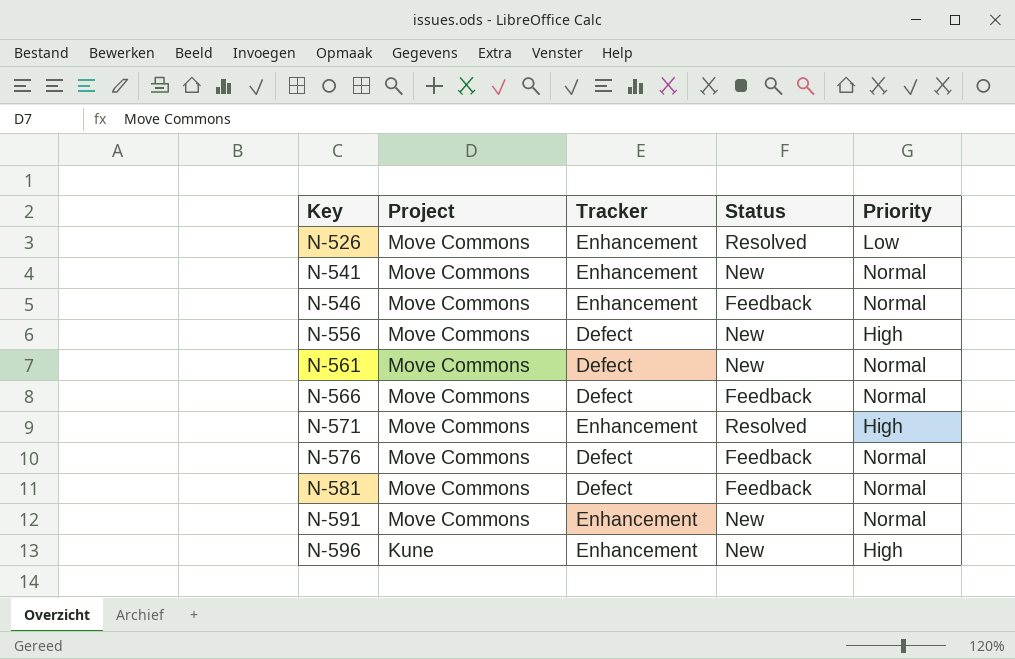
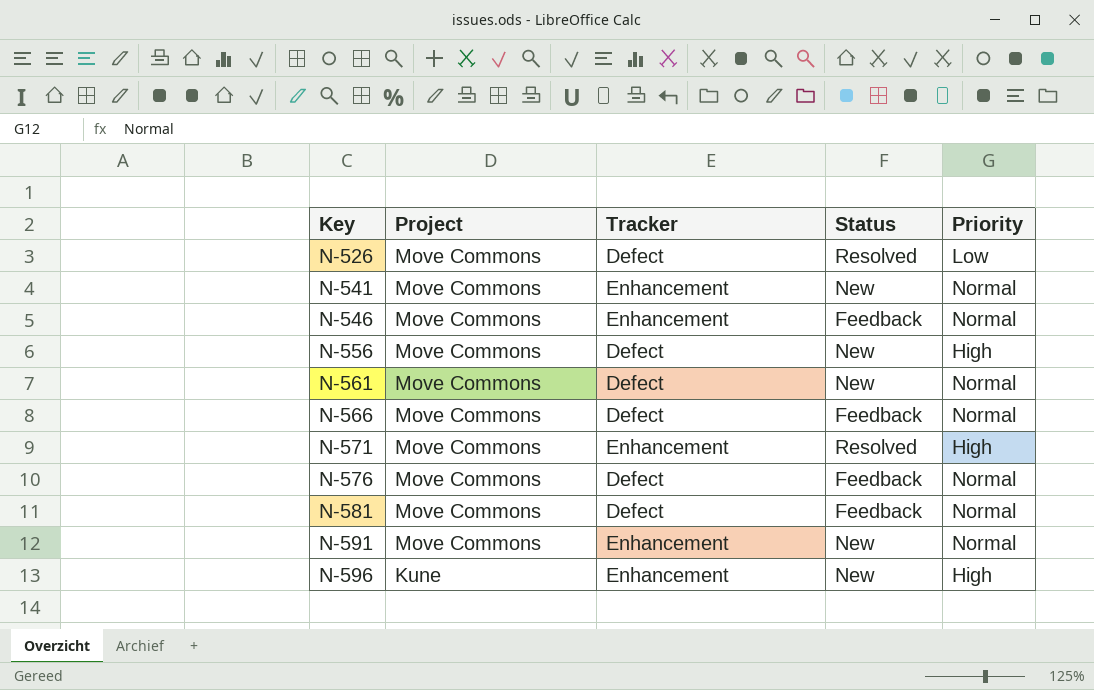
N-526 | Tracker: Enhancement -> Defect

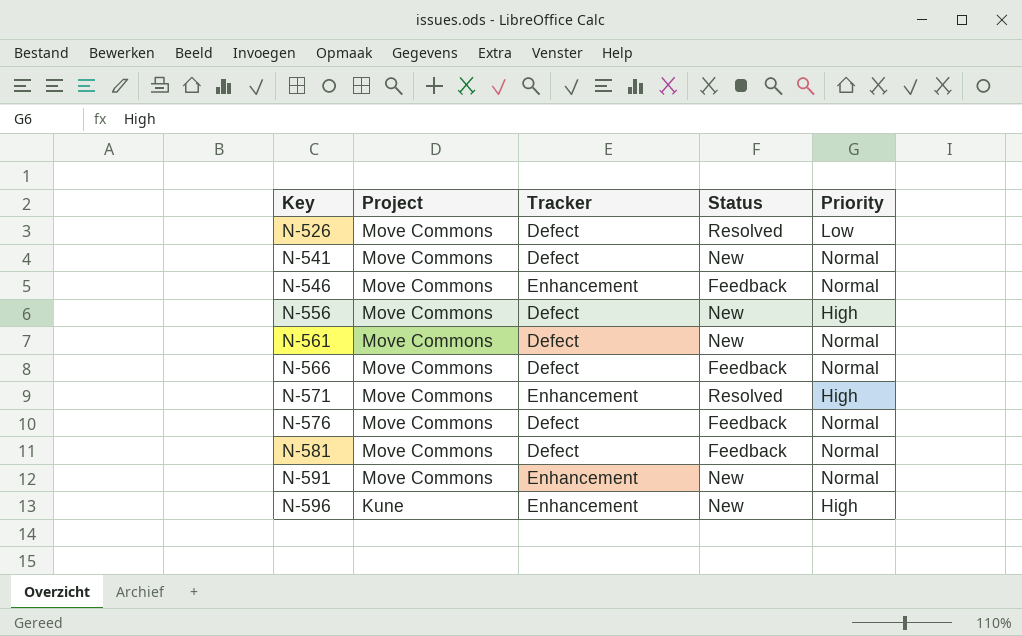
N-541 | Tracker: Enhancement -> Defect

